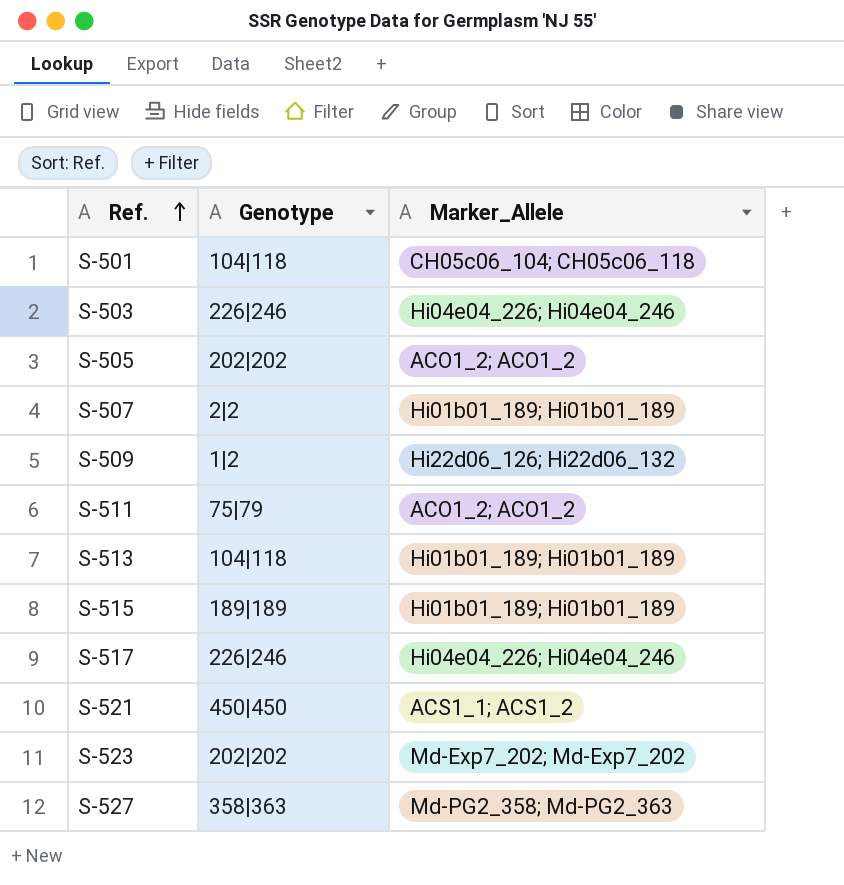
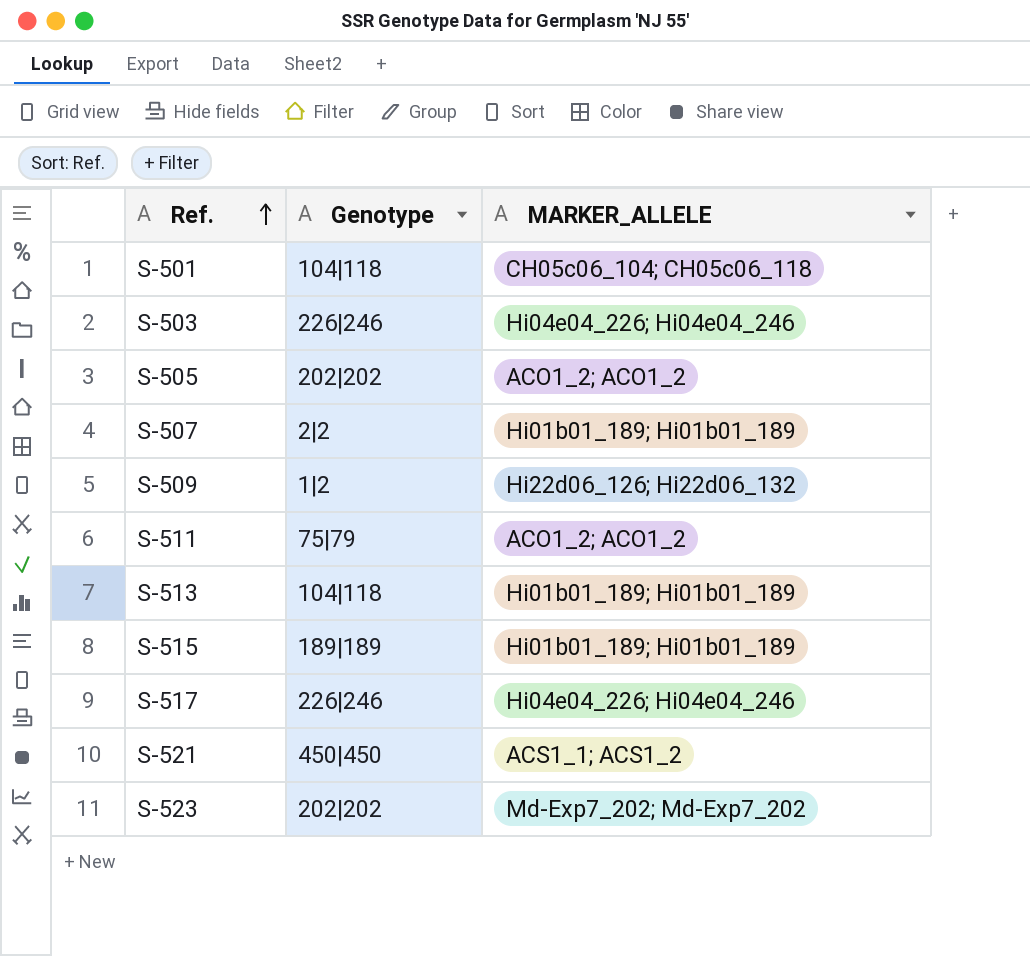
column name: Marker_Allele -> MARKER_ALLELE
row S-527: 358|363 | Md-PG2_358; Md-PG2_363 -> none

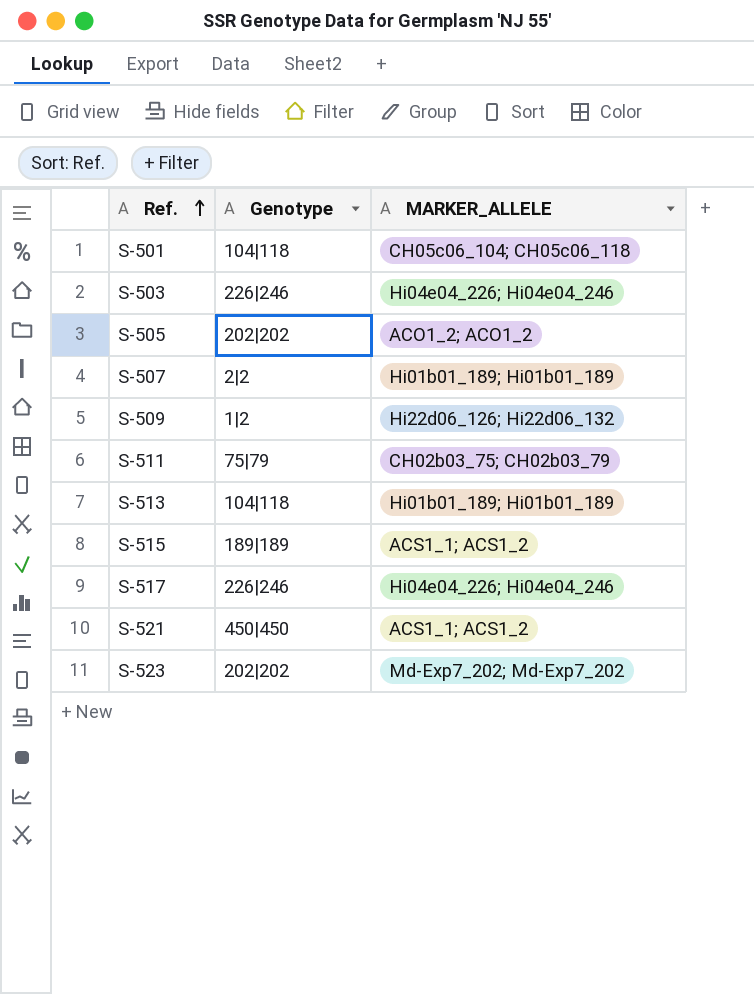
S-511 | MARKER_ALLELE: ACO1_2; ACO1_2 -> CH02b03_75; CH02b03_79
S-515 | MARKER_ALLELE: Hi01b01_189; Hi01b01_189 -> ACS1_1; ACS1_2

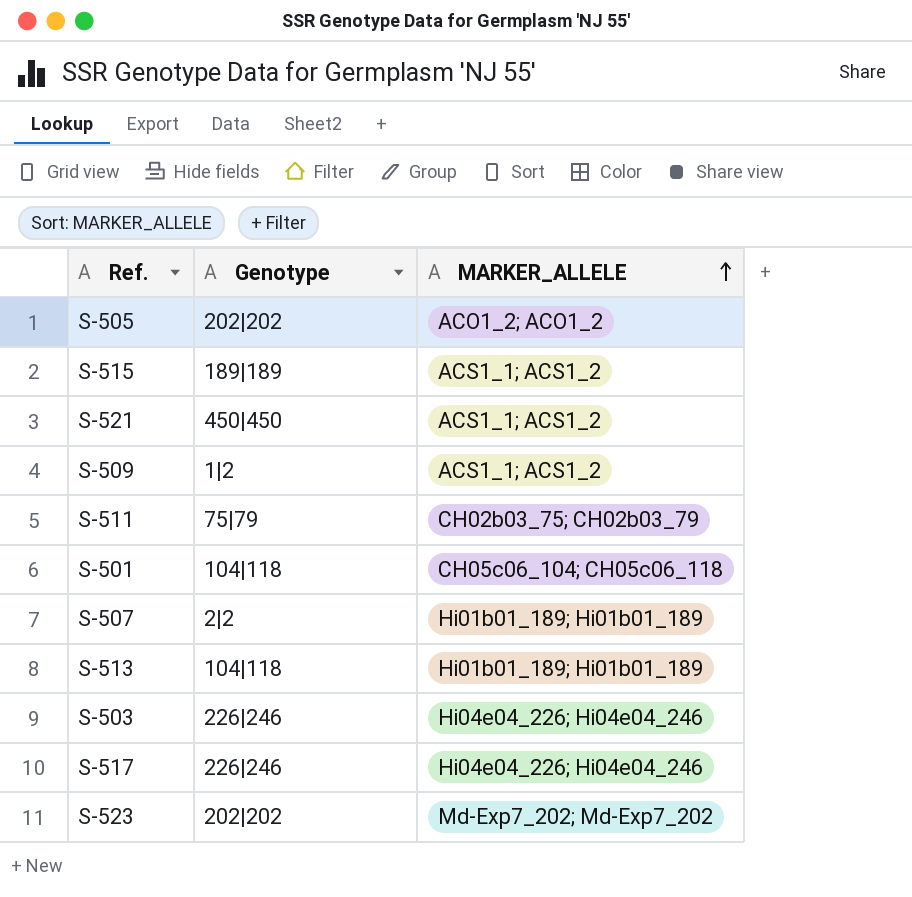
row order: Ref. ascending -> MARKER_ALLELE ascending
S-509 | MARKER_ALLELE: Hi22d06_126; Hi22d06_132 -> ACS1_1; ACS1_2

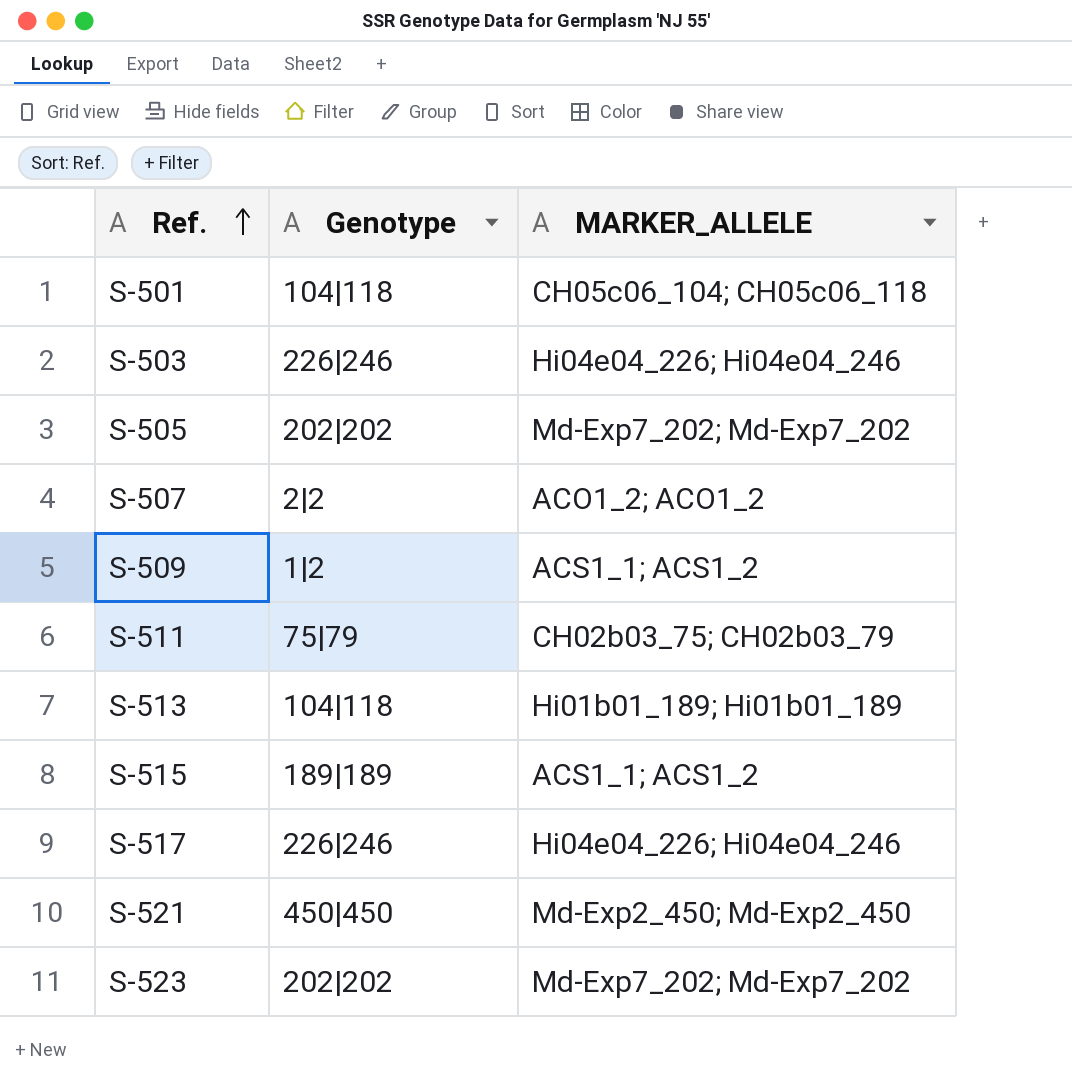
row order: MARKER_ALLELE ascending -> Ref. ascending
S-505 | MARKER_ALLELE: ACO1_2; ACO1_2 -> Md-Exp7_202; Md-Exp7_202
S-507 | MARKER_ALLELE: Hi01b01_189; Hi01b01_189 -> ACO1_2; ACO1_2
S-521 | MARKER_ALLELE: ACS1_1; ACS1_2 -> Md-Exp2_450; Md-Exp2_450

